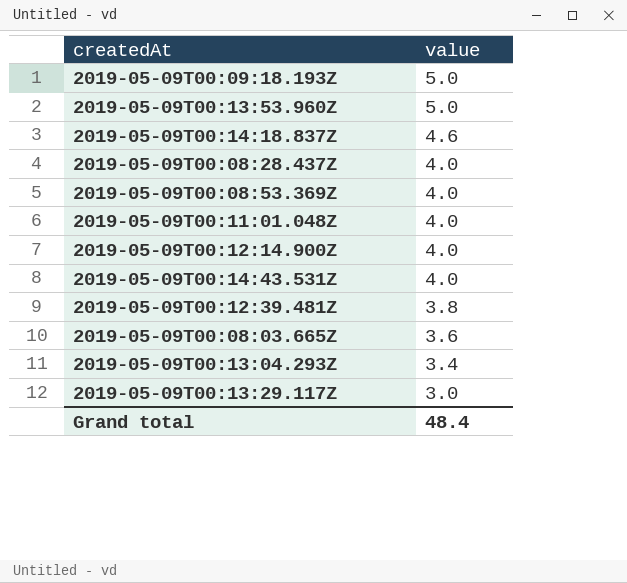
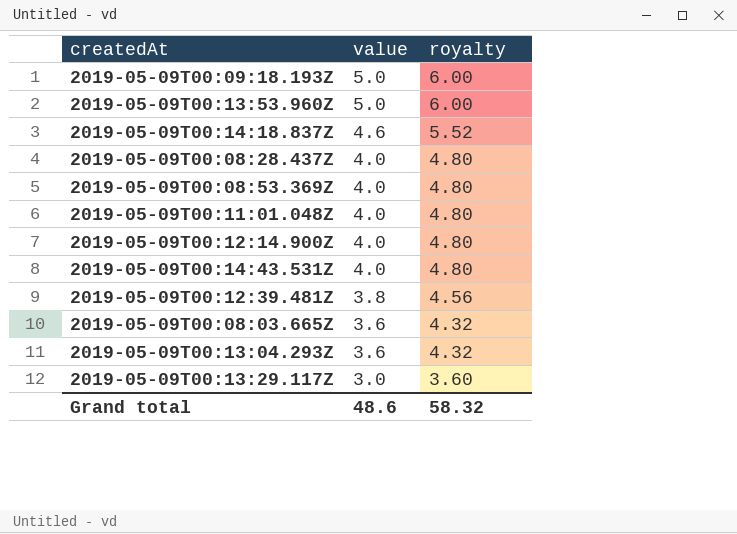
column royalty | formula: none -> [value] * 1.2
2019-05-09T00:13:04.293Z | value: 3.4 -> 3.6
Grand total | value: 48.4 -> 48.6

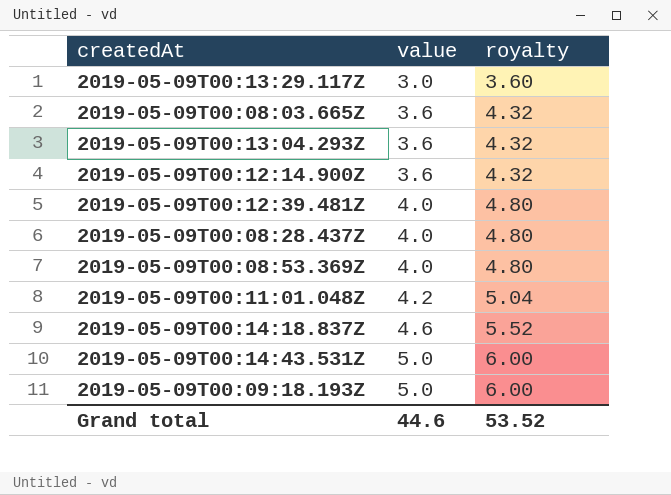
row order: value descending -> value ascending
row 2019-05-09T00:13:53.960Z: 5.0 | 6.00 -> none
2019-05-09T00:12:14.900Z | value: 4.0 -> 3.6
2019-05-09T00:12:14.900Z | royalty: 4.80 -> 4.32
2019-05-09T00:12:39.481Z | value: 3.8 -> 4.0
2019-05-09T00:12:39.481Z | royalty: 4.56 -> 4.80
2019-05-09T00:11:01.048Z | value: 4.0 -> 4.2
2019-05-09T00:11:01.048Z | royalty: 4.80 -> 5.04
2019-05-09T00:14:43.531Z | value: 4.0 -> 5.0
2019-05-09T00:14:43.531Z | royalty: 4.80 -> 6.00
Grand total | value: 48.6 -> 44.6
Grand total | royalty: 58.32 -> 53.52

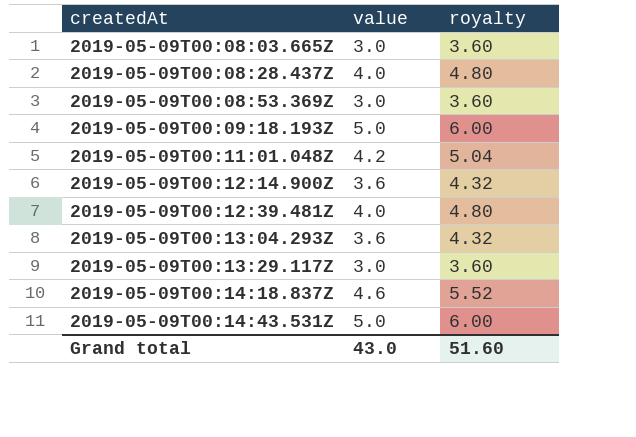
row order: value ascending -> createdAt ascending
2019-05-09T00:08:03.665Z | value: 3.6 -> 3.0
2019-05-09T00:08:03.665Z | royalty: 4.32 -> 3.60
2019-05-09T00:08:53.369Z | value: 4.0 -> 3.0
2019-05-09T00:08:53.369Z | royalty: 4.80 -> 3.60
Grand total | value: 44.6 -> 43.0
Grand total | royalty: 53.52 -> 51.60

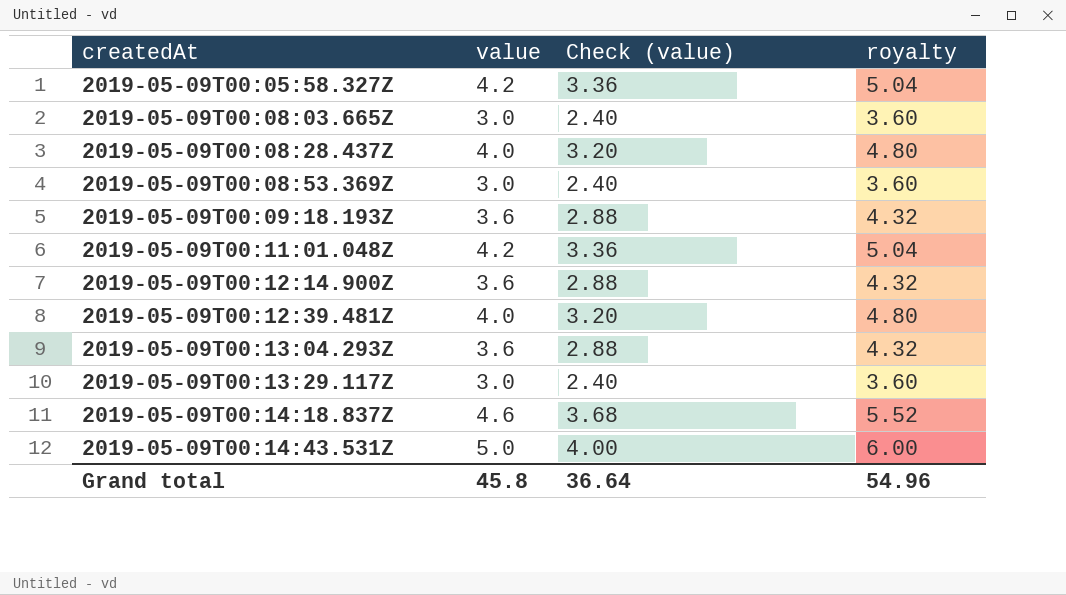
column Check (value) | formula: none -> [value] * 0.8
row 2019-05-09T00:05:58.327Z: none -> 4.2 | 3.36 | 5.04
2019-05-09T00:09:18.193Z | value: 5.0 -> 3.6
2019-05-09T00:09:18.193Z | royalty: 6.00 -> 4.32
Grand total | value: 43.0 -> 45.8
Grand total | royalty: 51.60 -> 54.96

